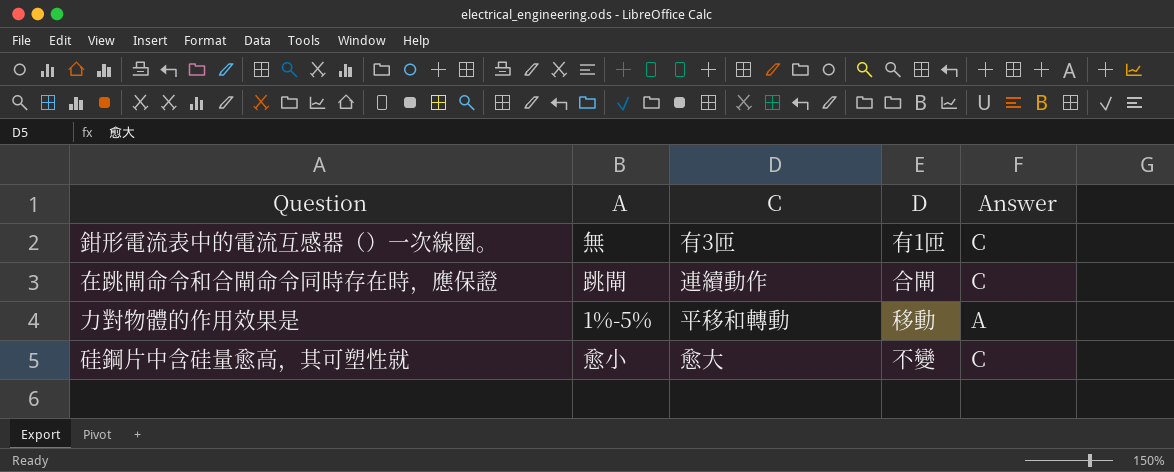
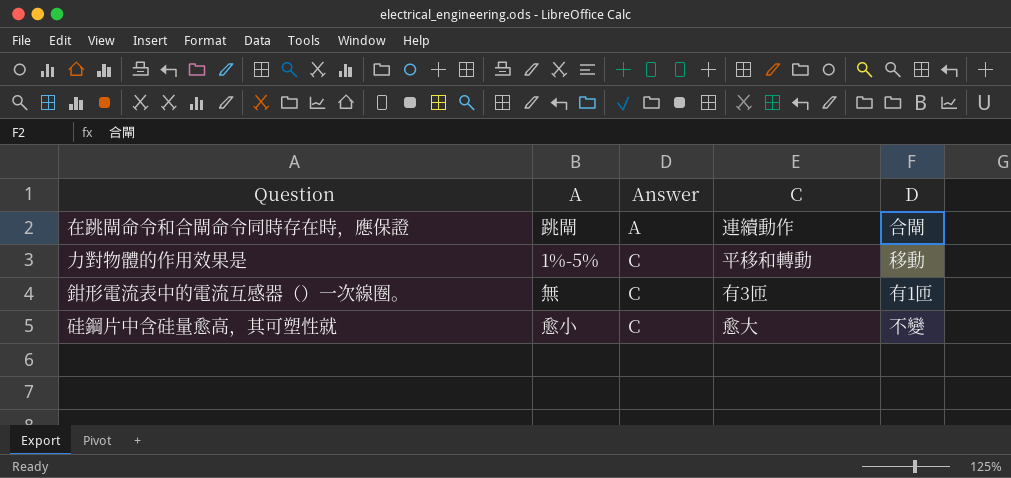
row order: none -> Answer ascending
column Answer | position: 5 -> 3
在跳閘命令和合閘命令同時存在時，應保證 | Answer: C -> A
力對物體的作用效果是 | Answer: A -> C

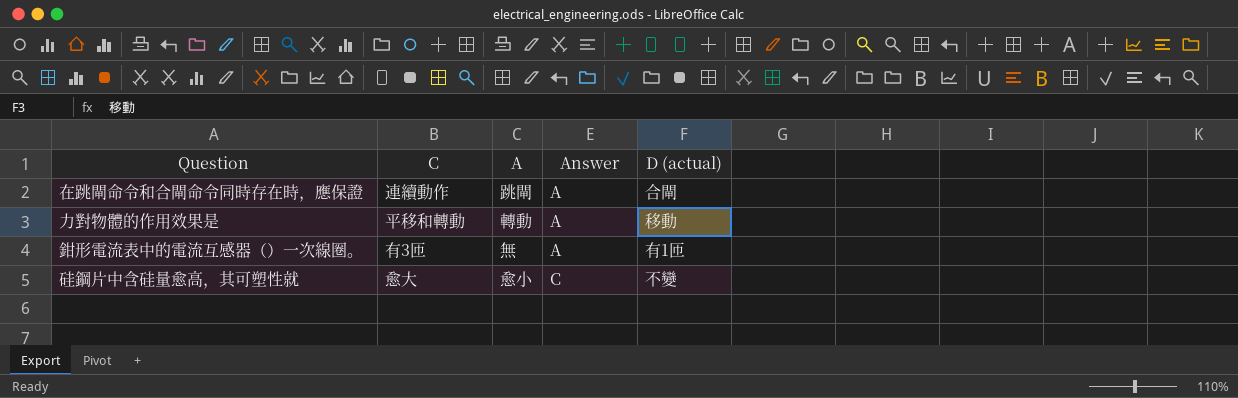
column C | position: 4 -> 2
column name: D -> D (actual)
力對物體的作用效果是 | A: 1%-5% -> 轉動
力對物體的作用效果是 | Answer: C -> A
鉗形電流表中的電流互感器（）一次線圈。 | Answer: C -> A

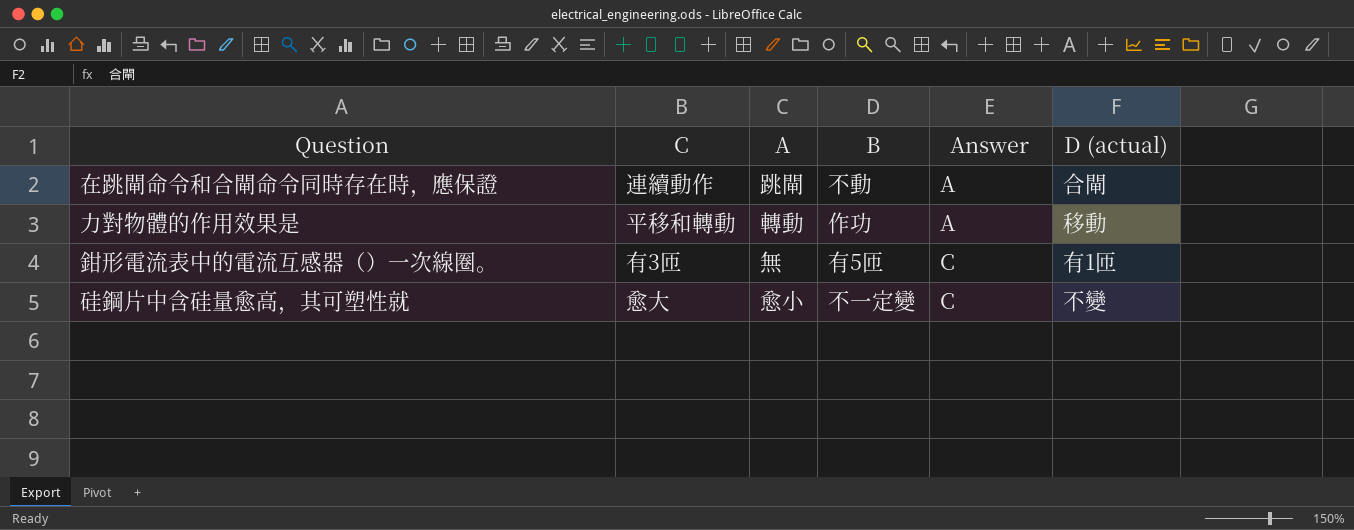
column B | position: none -> 4
鉗形電流表中的電流互感器（）一次線圈。 | Answer: A -> C

